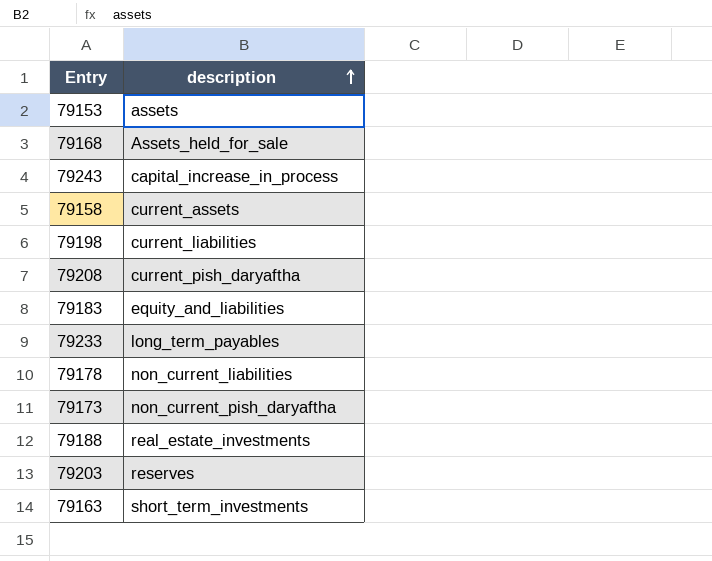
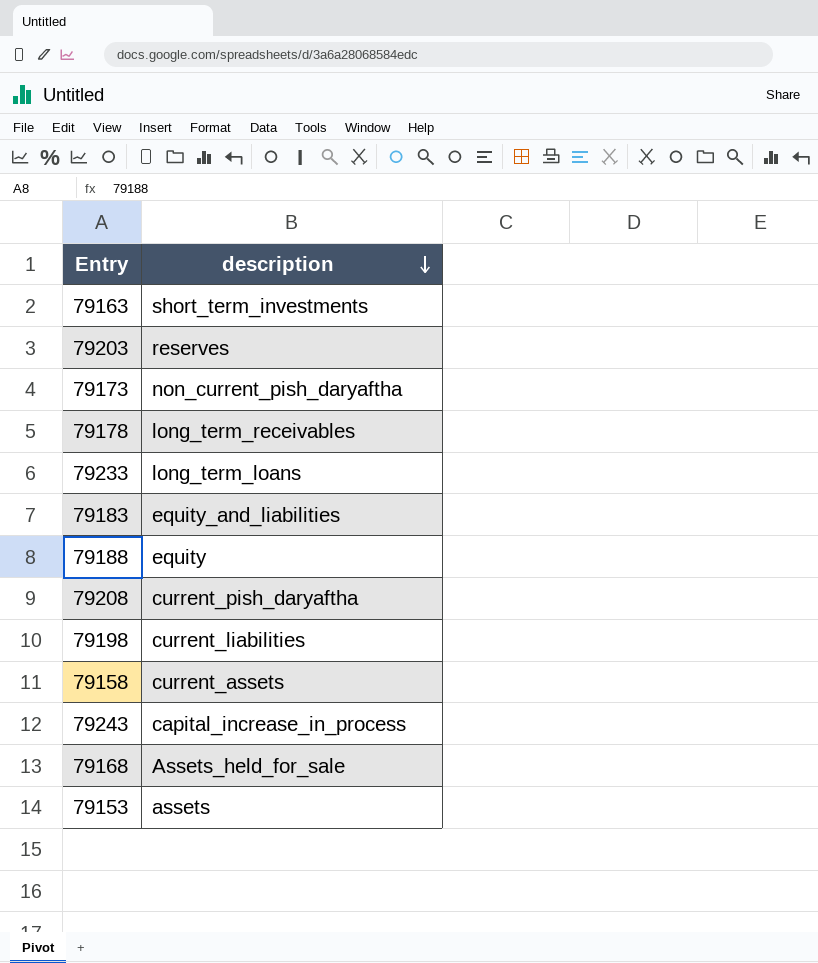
row order: description ascending -> description descending
79178 | description: non_current_liabilities -> long_term_receivables
79233 | description: long_term_payables -> long_term_loans
79188 | description: real_estate_investments -> equity

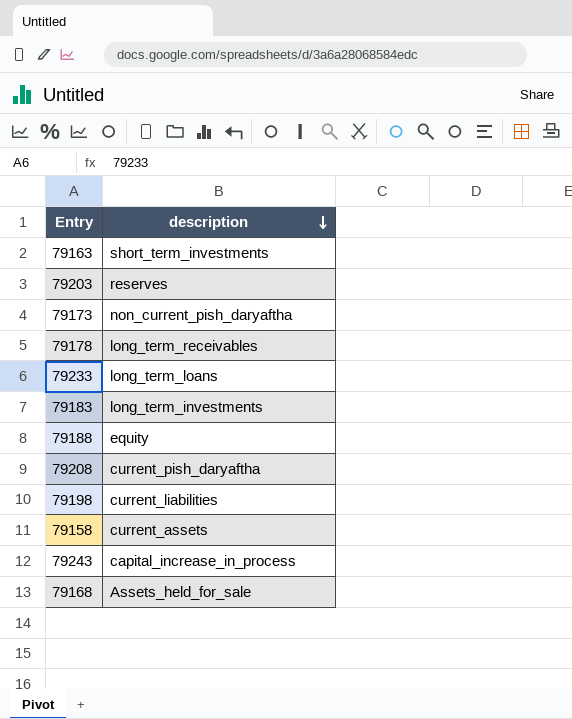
row 79153: assets -> none
79183 | description: equity_and_liabilities -> long_term_investments

